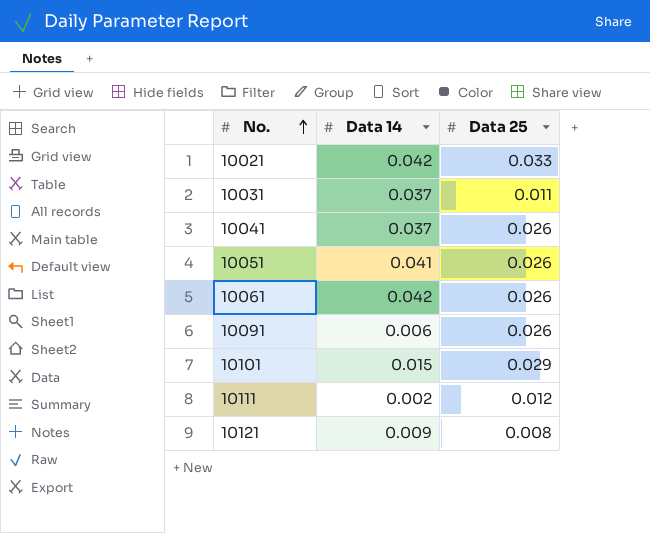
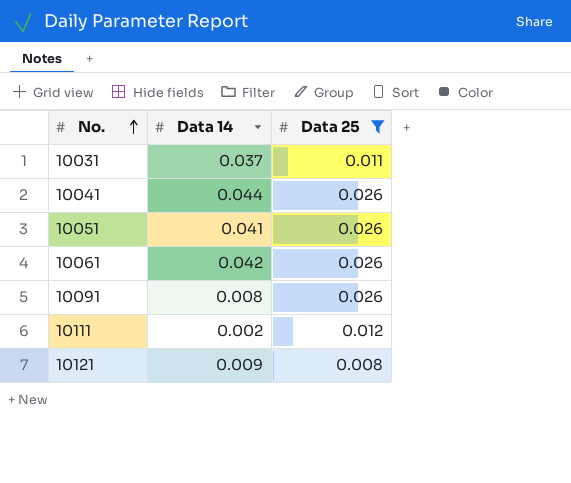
filter: none -> Data 25 <= 0.026
10041 | Data 14: 0.037 -> 0.044
10091 | Data 14: 0.006 -> 0.008

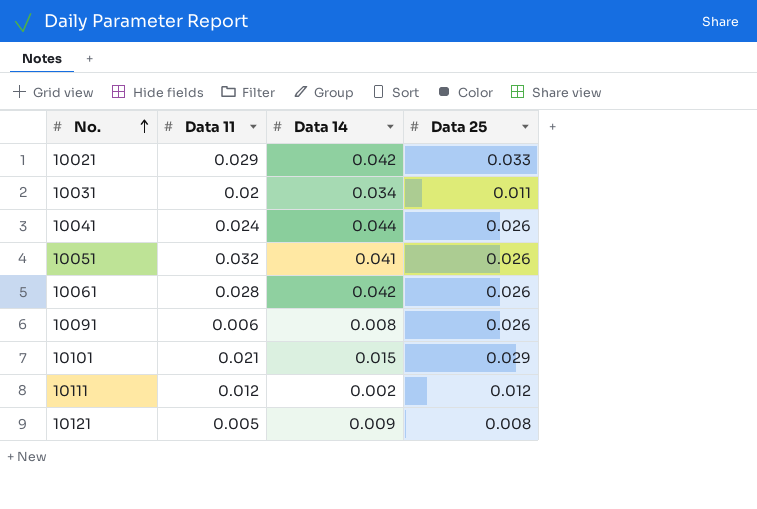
filter: Data 25 <= 0.026 -> none
column Data 11 | position: none -> 2
10031 | Data 14: 0.037 -> 0.034

